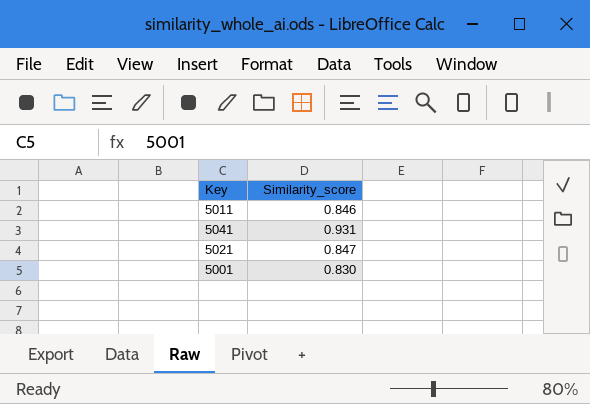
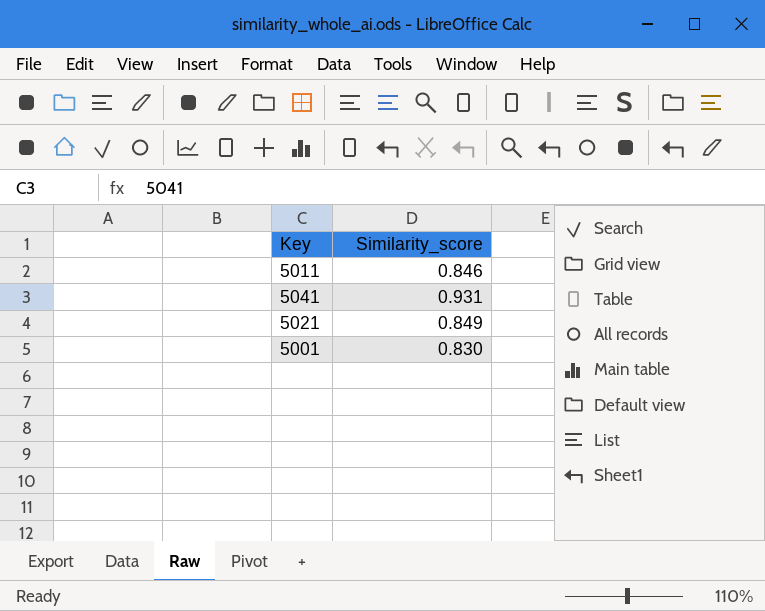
5021 | Similarity_score: 0.847 -> 0.849

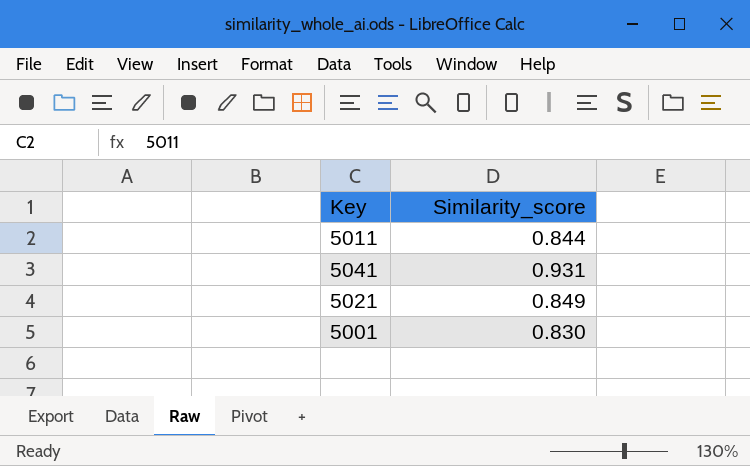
5011 | Similarity_score: 0.846 -> 0.844

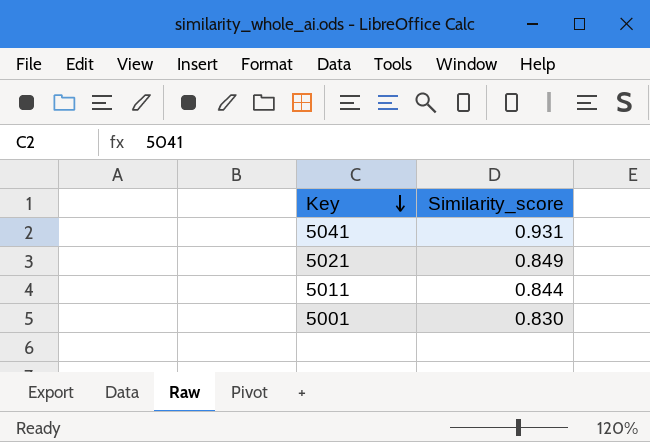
row order: none -> Key descending

